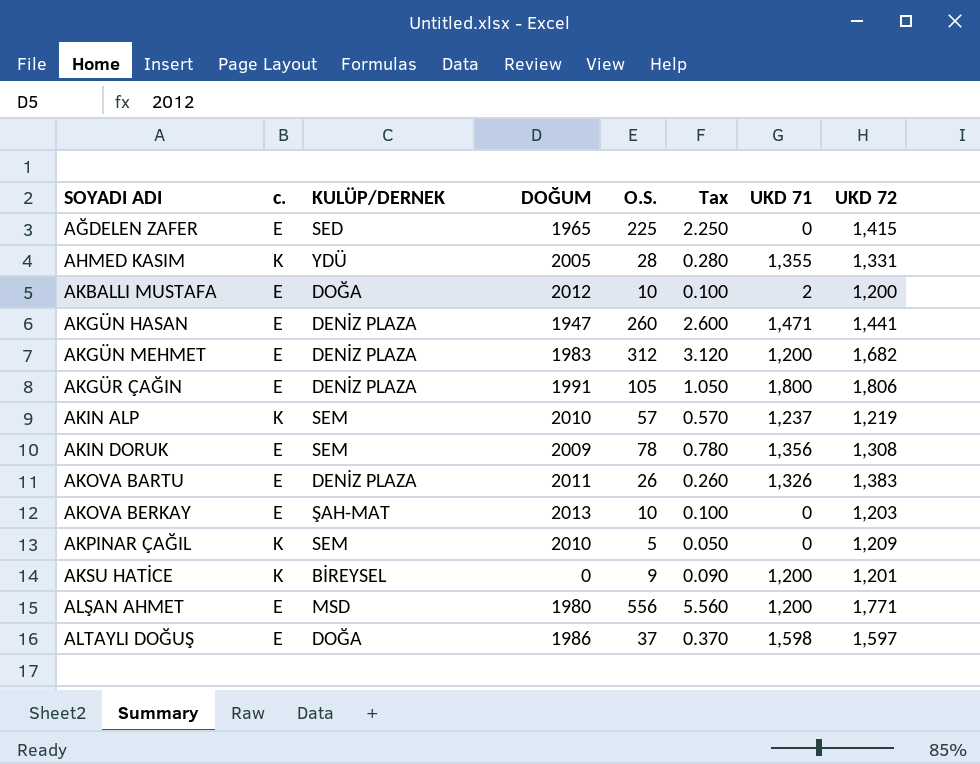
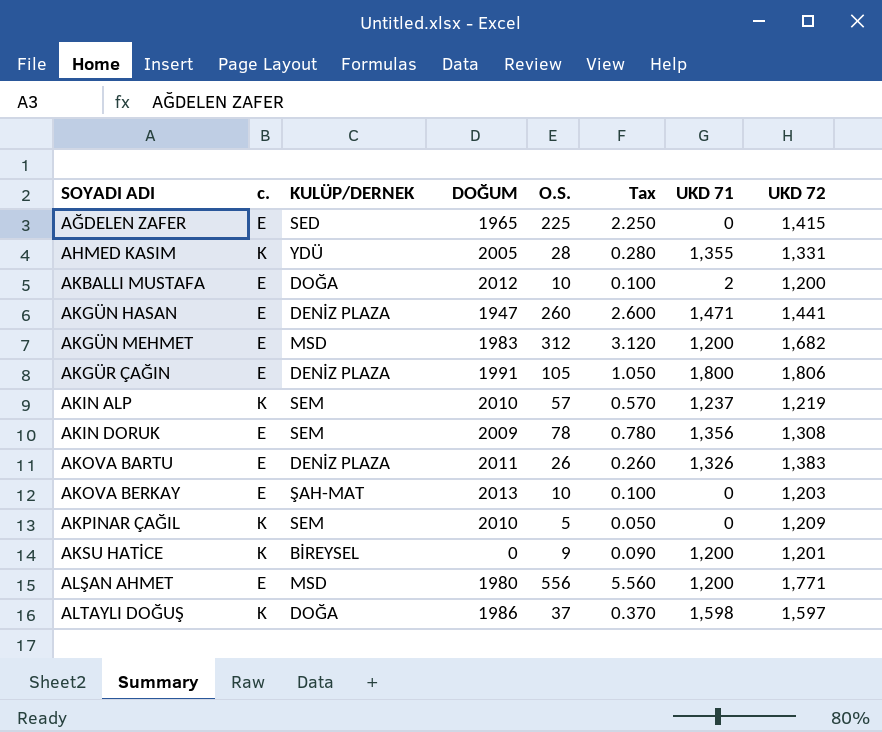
AKGÜN MEHMET | KULÜP/DERNEK: DENİZ PLAZA -> MSD
ALTAYLI DOĞUŞ | c.: E -> K

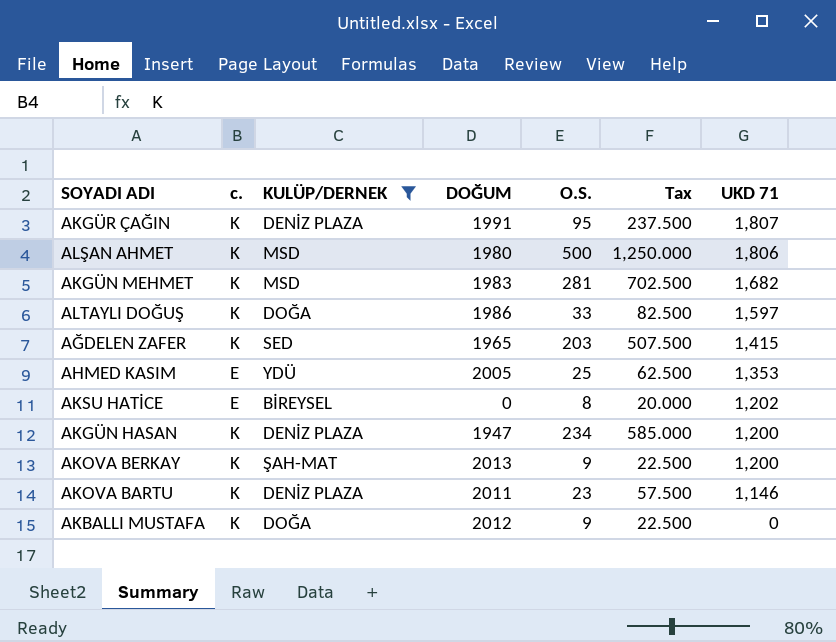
filter: none -> KULÜP/DERNEK != SEM
row order: SOYADI ADI ascending -> UKD 71 descending
column UKD 72 | position: 8 -> none
column Tax | formula: [O.S.] * 0.01 -> [O.S.] * 2.5
AKGÜR ÇAĞIN | c.: E -> K
AKGÜR ÇAĞIN | O.S.: 105 -> 95
AKGÜR ÇAĞIN | UKD 71: 1,800 -> 1,807
ALŞAN AHMET | c.: E -> K
ALŞAN AHMET | O.S.: 556 -> 500
ALŞAN AHMET | UKD 71: 1,200 -> 1,806
AKGÜN MEHMET | c.: E -> K
AKGÜN MEHMET | O.S.: 312 -> 281
AKGÜN MEHMET | UKD 71: 1,200 -> 1,682
ALTAYLI DOĞUŞ | O.S.: 37 -> 33
ALTAYLI DOĞUŞ | UKD 71: 1,598 -> 1,597
AĞDELEN ZAFER | c.: E -> K
AĞDELEN ZAFER | O.S.: 225 -> 203
AĞDELEN ZAFER | UKD 71: 0 -> 1,415
AHMED KASIM | c.: K -> E
AHMED KASIM | O.S.: 28 -> 25
AHMED KASIM | UKD 71: 1,355 -> 1,353
AKSU HATİCE | c.: K -> E
AKSU HATİCE | O.S.: 9 -> 8
AKSU HATİCE | UKD 71: 1,200 -> 1,202
AKGÜN HASAN | c.: E -> K
AKGÜN HASAN | O.S.: 260 -> 234
AKGÜN HASAN | UKD 71: 1,471 -> 1,200
AKOVA BERKAY | c.: E -> K
AKOVA BERKAY | O.S.: 10 -> 9
AKOVA BERKAY | UKD 71: 0 -> 1,200
AKOVA BARTU | c.: E -> K
AKOVA BARTU | O.S.: 26 -> 23
AKOVA BARTU | UKD 71: 1,326 -> 1,146
AKBALLI MUSTAFA | c.: E -> K
AKBALLI MUSTAFA | O.S.: 10 -> 9
AKBALLI MUSTAFA | UKD 71: 2 -> 0

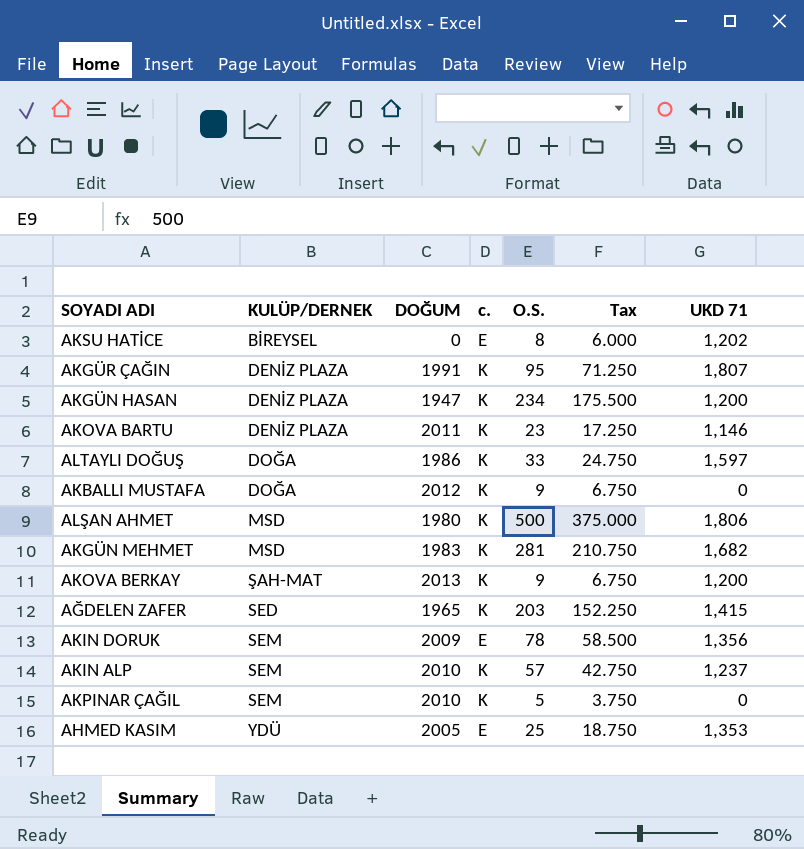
filter: KULÜP/DERNEK != SEM -> none
row order: UKD 71 descending -> KULÜP/DERNEK ascending
column c. | position: 2 -> 4
column Tax | formula: [O.S.] * 2.5 -> [O.S.] * 0.75

